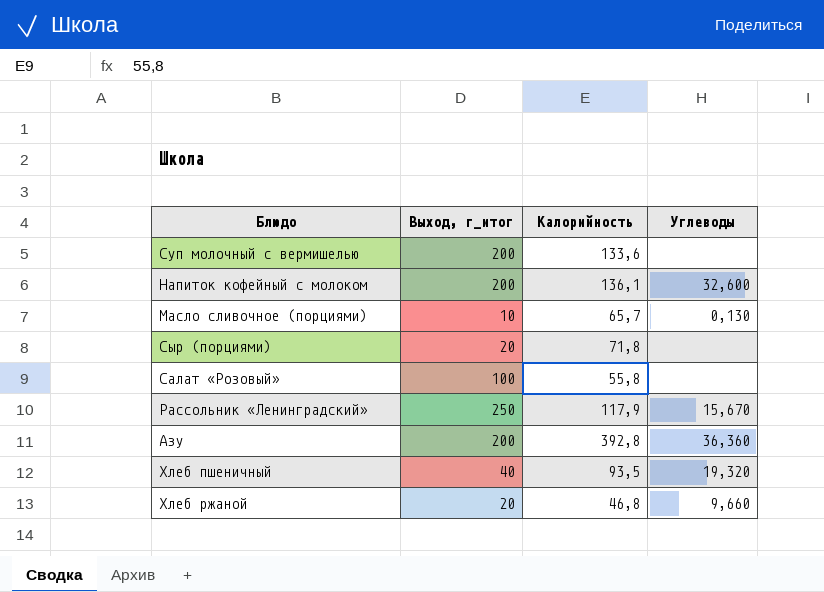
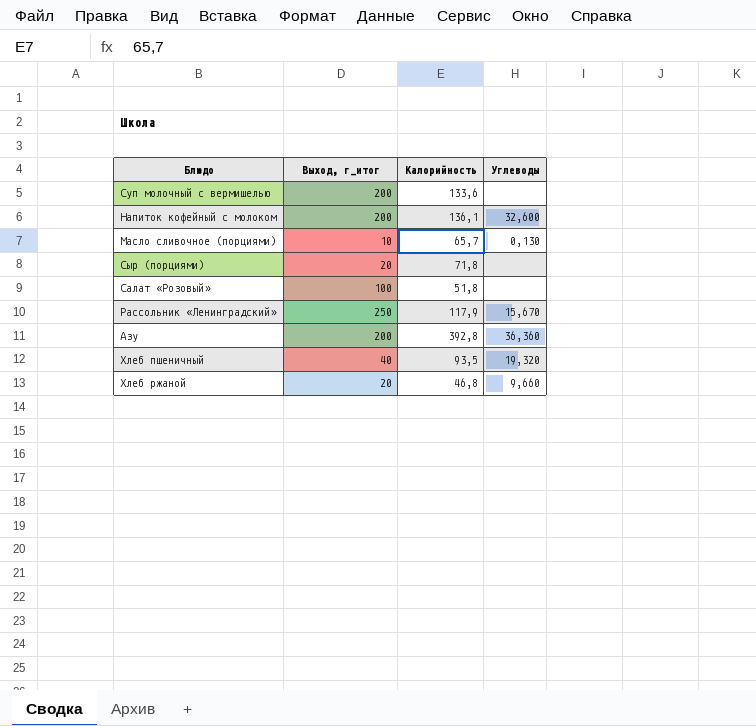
Салат «Розовый» | Калорийность: 55,8 -> 51,8

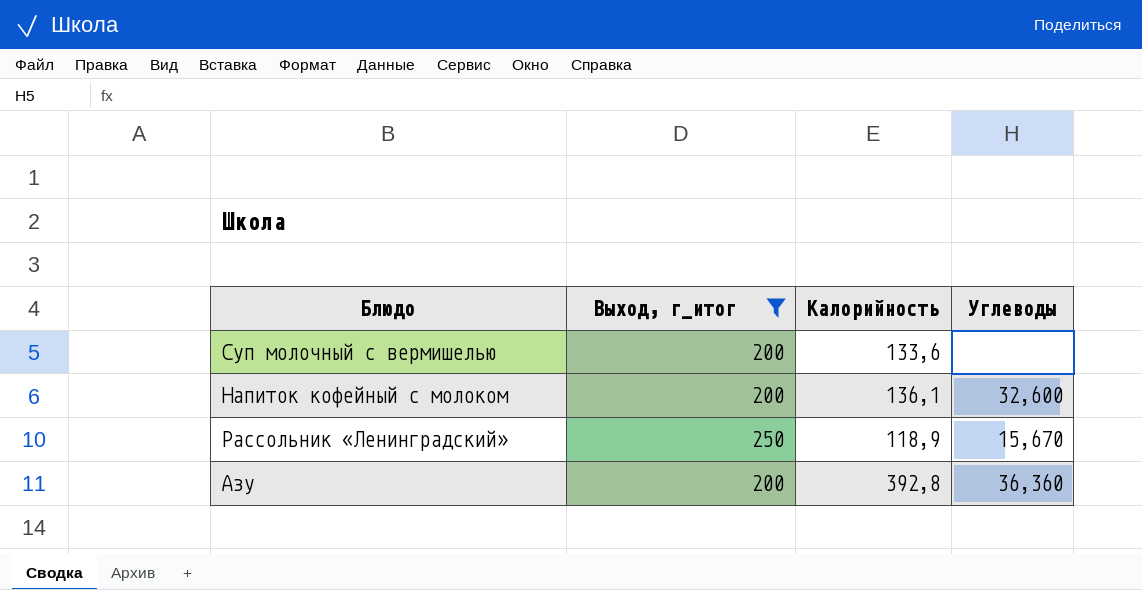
filter: none -> Выход, г_итог >= 200
Рассольник «Ленинградский» | Калорийность: 117,9 -> 118,9

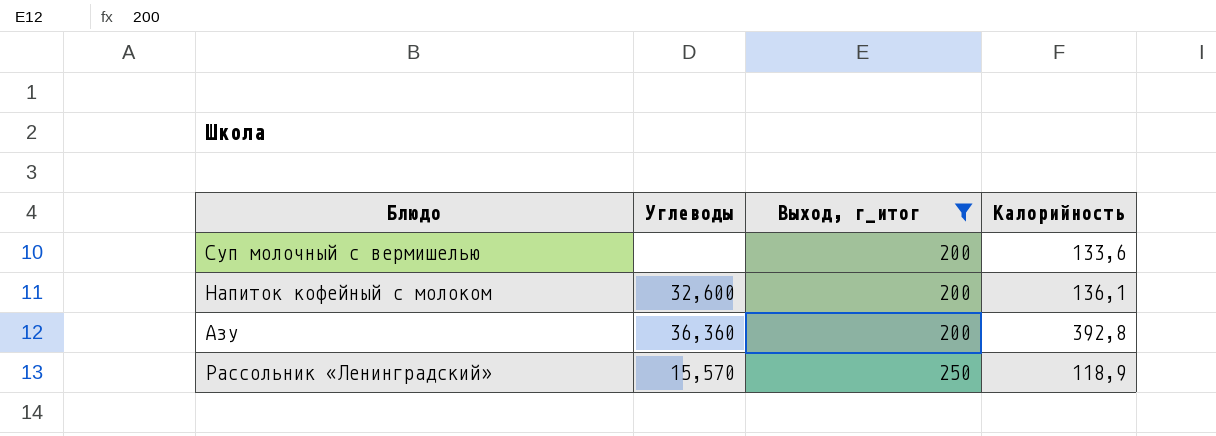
row order: none -> Выход, г_итог ascending
column Углеводы | position: 4 -> 2
Рассольник «Ленинградский» | Углеводы: 15,670 -> 15,570

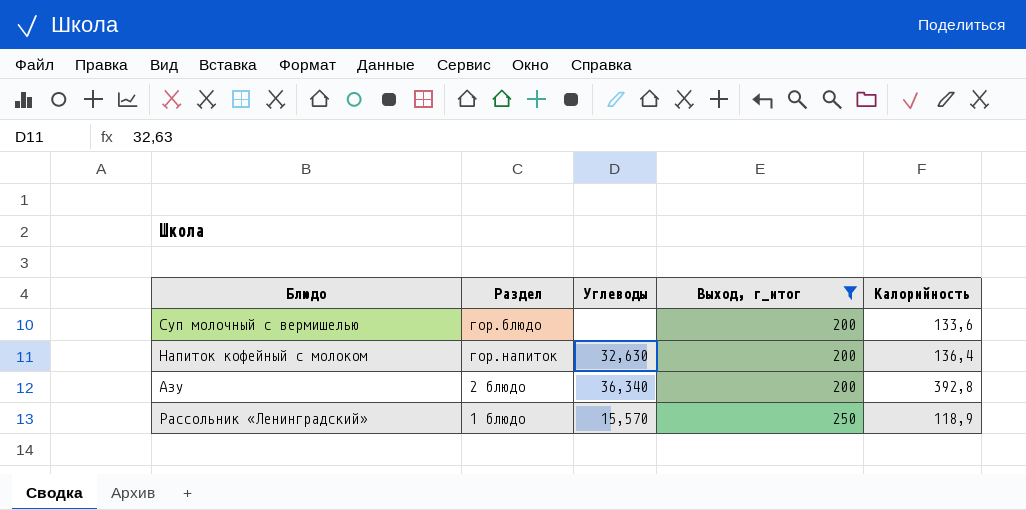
column Раздел | position: none -> 2
Напиток кофейный с молоком | Углеводы: 32,600 -> 32,630
Напиток кофейный с молоком | Калорийность: 136,1 -> 136,4
Азу | Углеводы: 36,360 -> 36,340

